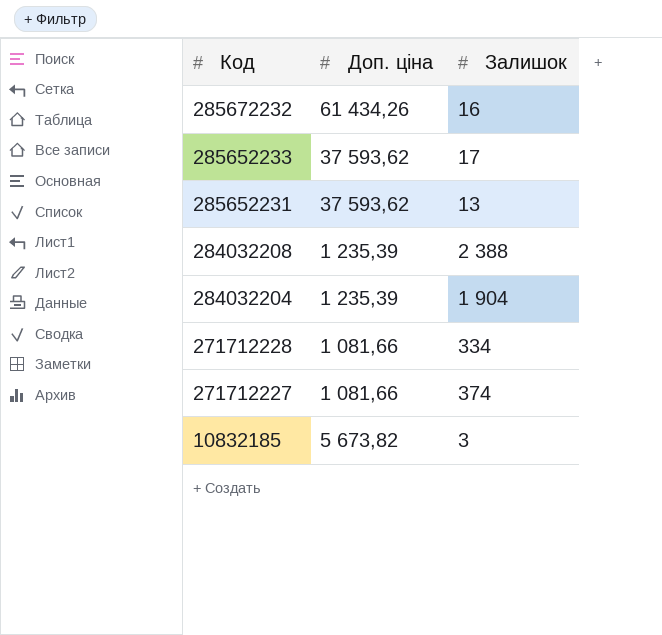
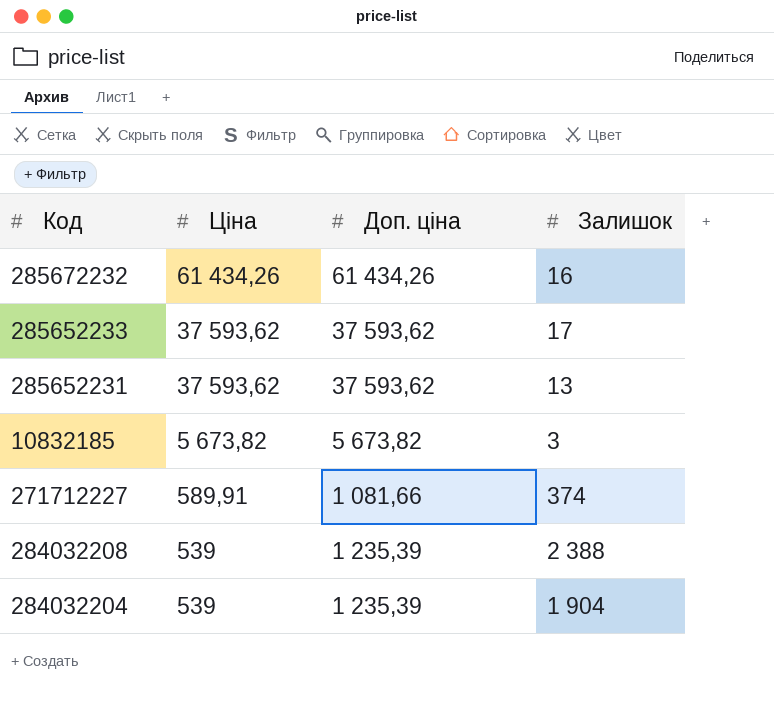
row order: Код descending -> Ціна descending
column Ціна | position: none -> 2
row 271712228: 1 081,66 | 334 -> none

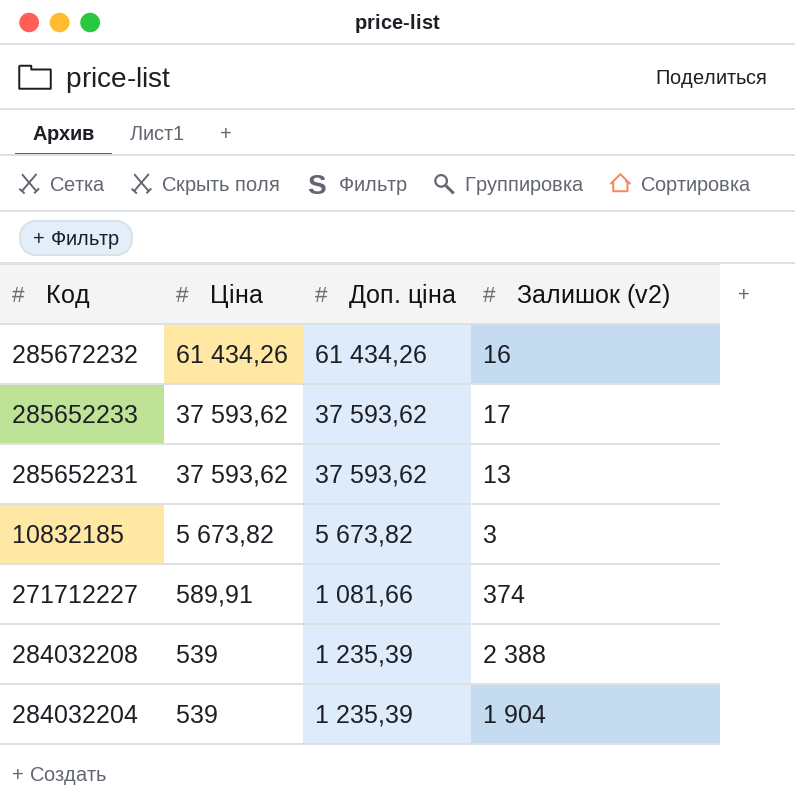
column name: Залишок -> Залишок (v2)

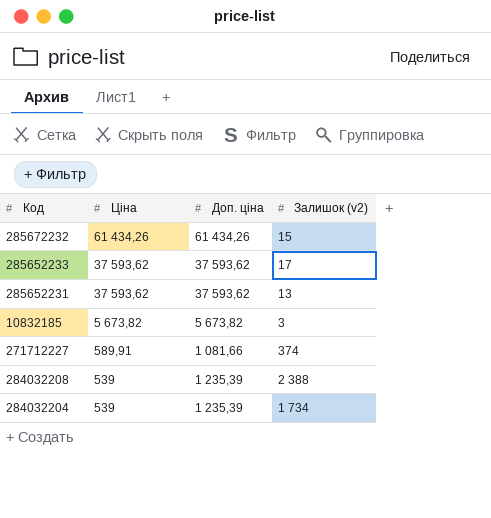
285672232 | Залишок (v2): 16 -> 15
284032204 | Залишок (v2): 1 904 -> 1 734

